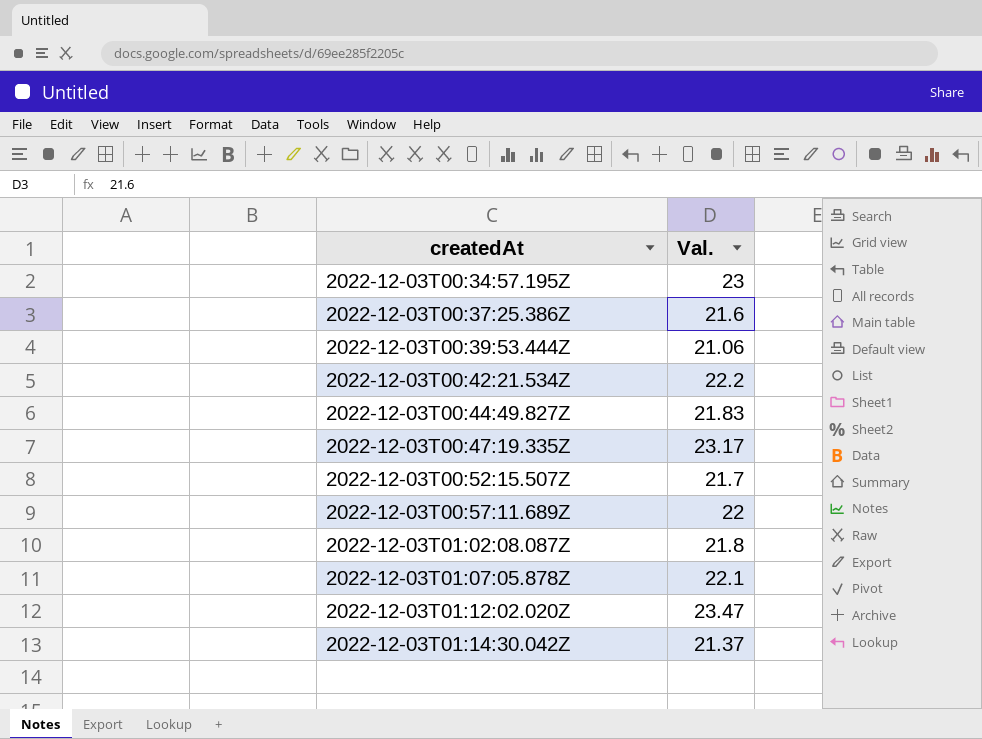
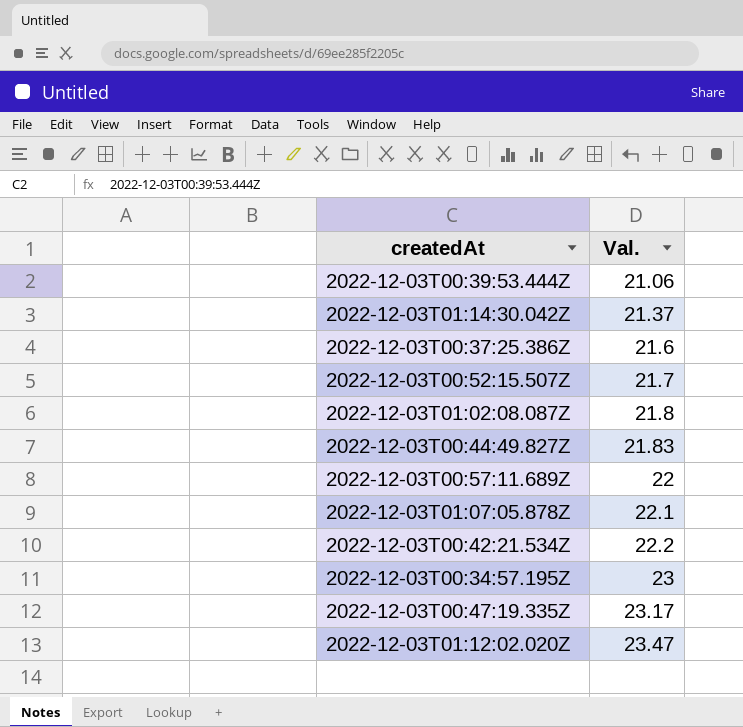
row order: createdAt ascending -> Val. ascending

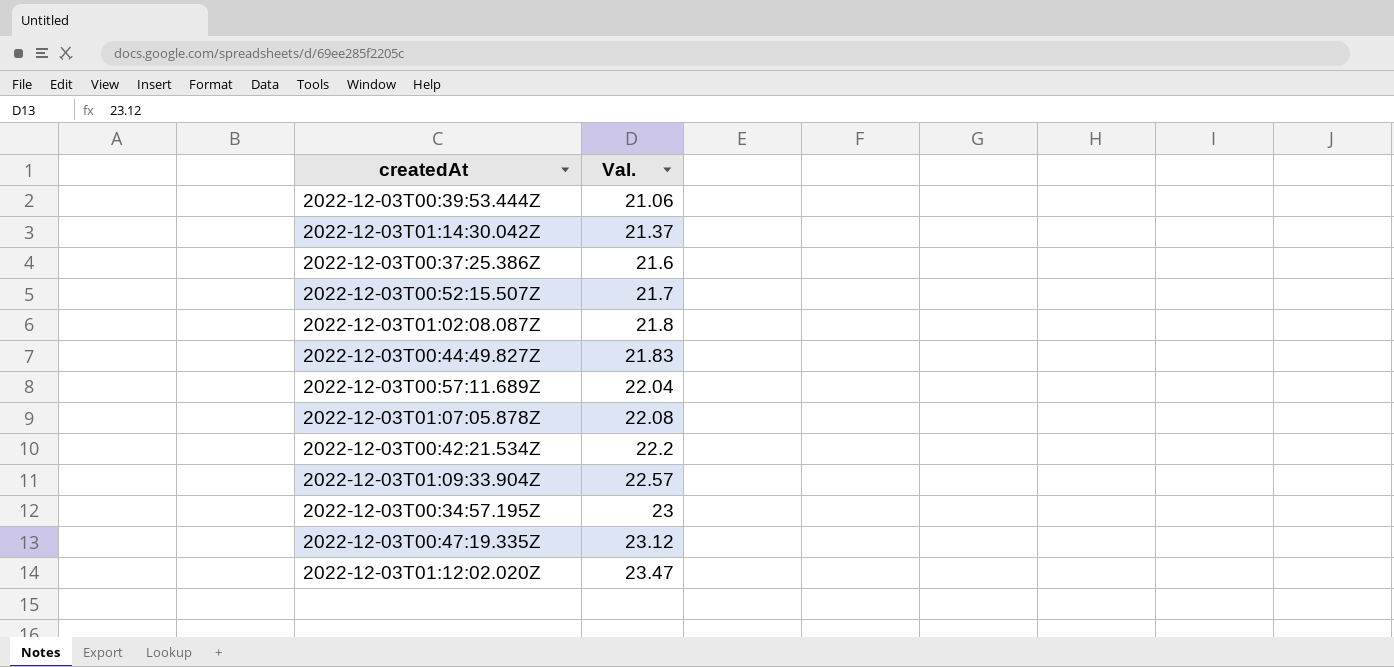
2022-12-03T00:57:11.689Z | Val.: 22 -> 22.04
2022-12-03T01:07:05.878Z | Val.: 22.1 -> 22.08
row 2022-12-03T01:09:33.904Z: none -> 22.57
2022-12-03T00:47:19.335Z | Val.: 23.17 -> 23.12

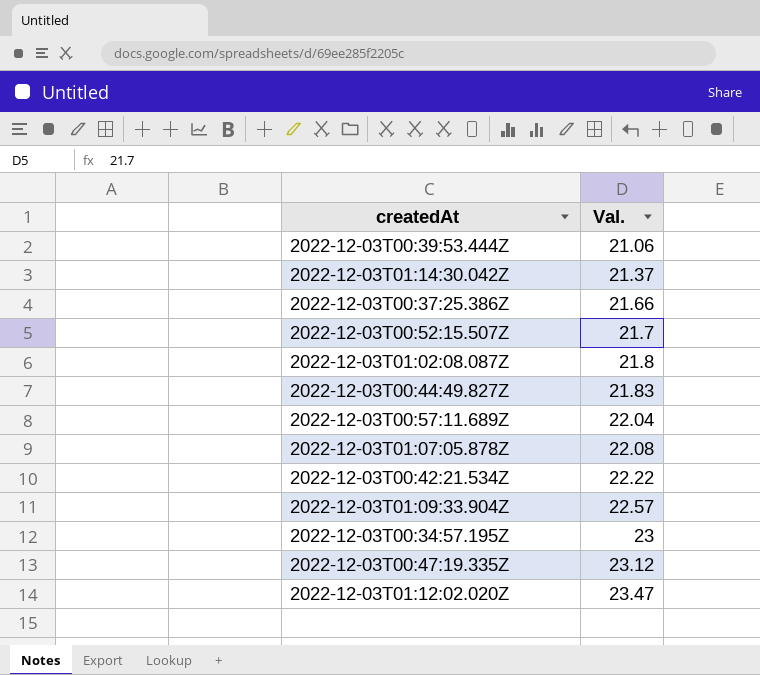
2022-12-03T00:37:25.386Z | Val.: 21.6 -> 21.66
2022-12-03T00:42:21.534Z | Val.: 22.2 -> 22.22

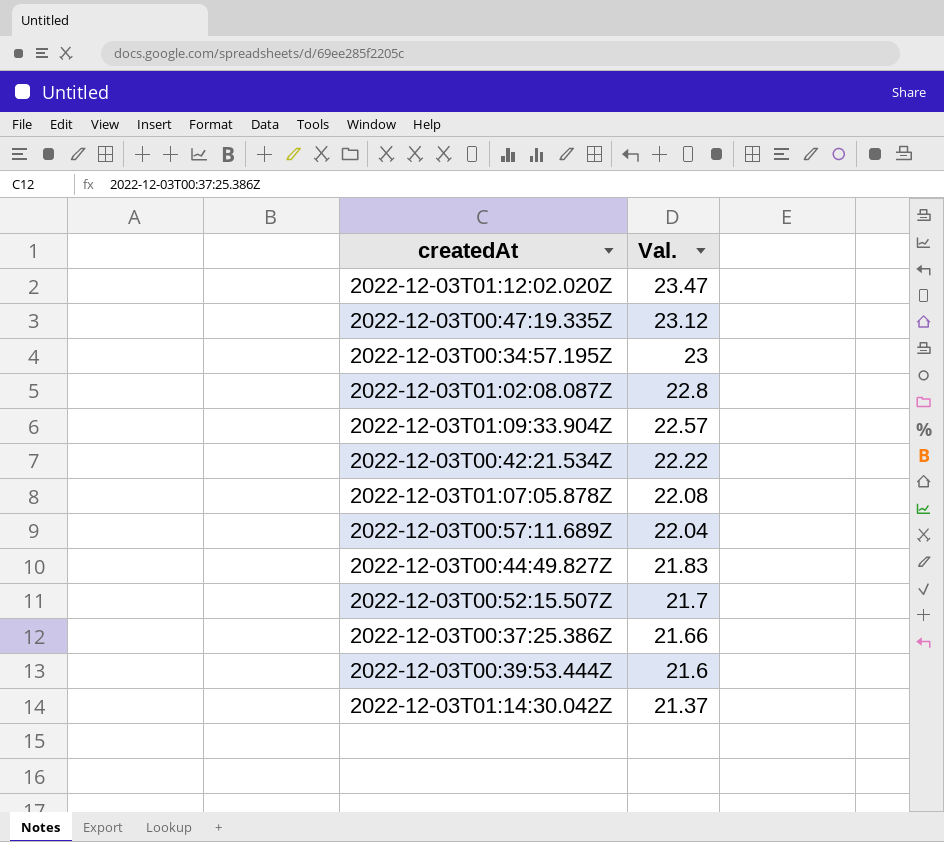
row order: Val. ascending -> Val. descending
2022-12-03T01:02:08.087Z | Val.: 21.8 -> 22.8
2022-12-03T00:39:53.444Z | Val.: 21.06 -> 21.6

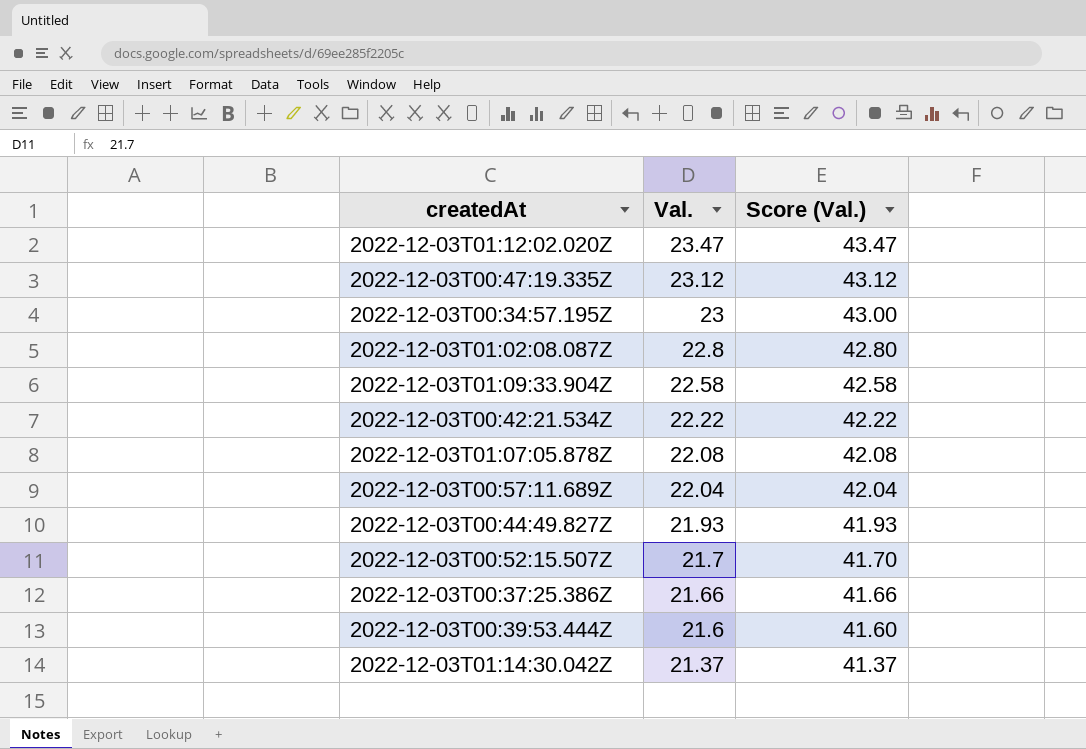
column Score (Val.) | formula: none -> [Val.] + 20
2022-12-03T01:09:33.904Z | Val.: 22.57 -> 22.58
2022-12-03T00:44:49.827Z | Val.: 21.83 -> 21.93

